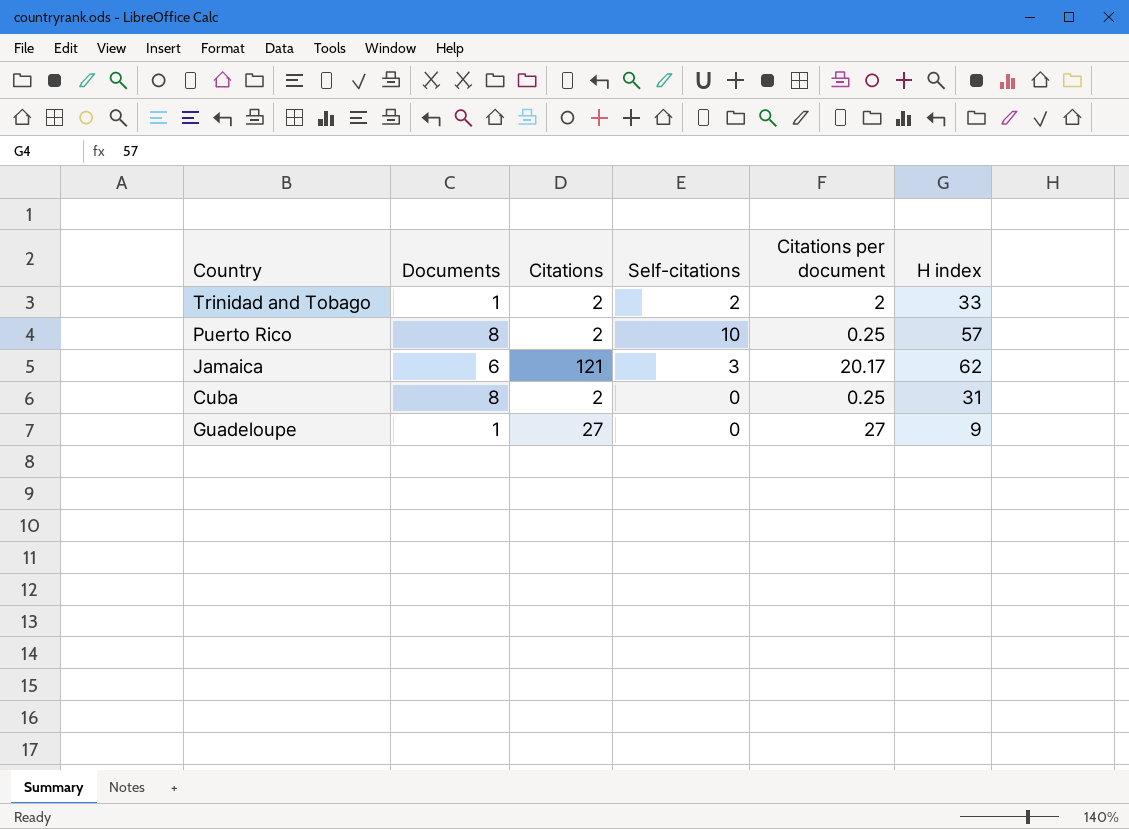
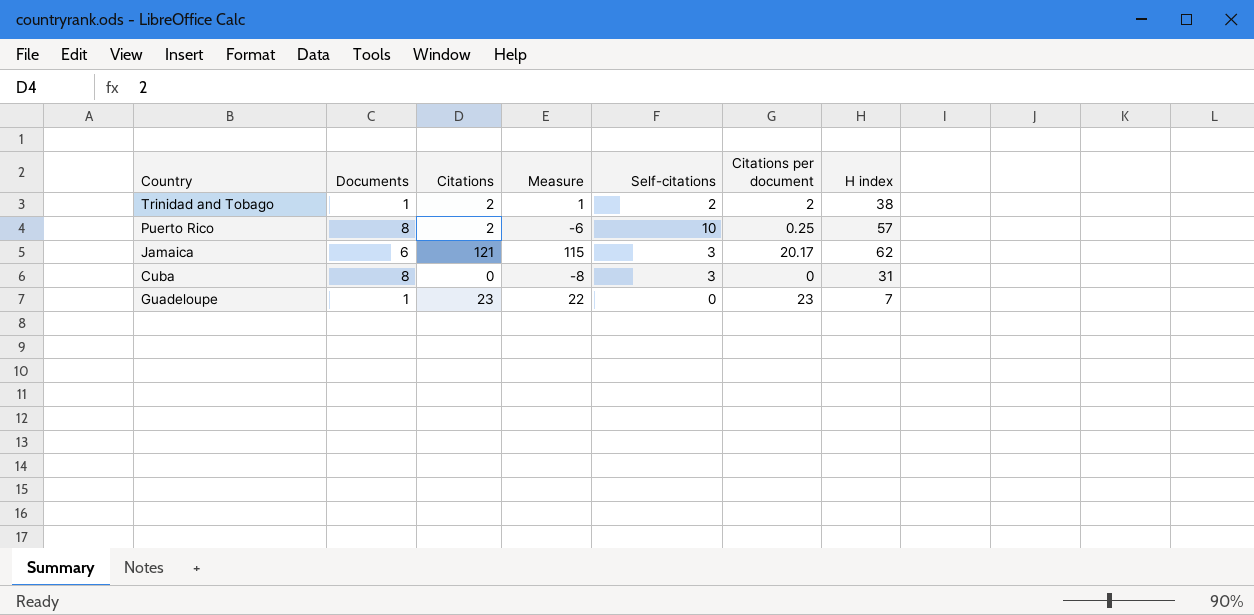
column Measure | formula: none -> [Citations] - [Documents]
Trinidad and Tobago | H index: 33 -> 38
Cuba | Citations: 2 -> 0
Cuba | Self-citations: 0 -> 3
Cuba | Citations per document: 0.25 -> 0
Guadeloupe | Citations: 27 -> 23
Guadeloupe | Citations per document: 27 -> 23
Guadeloupe | H index: 9 -> 7

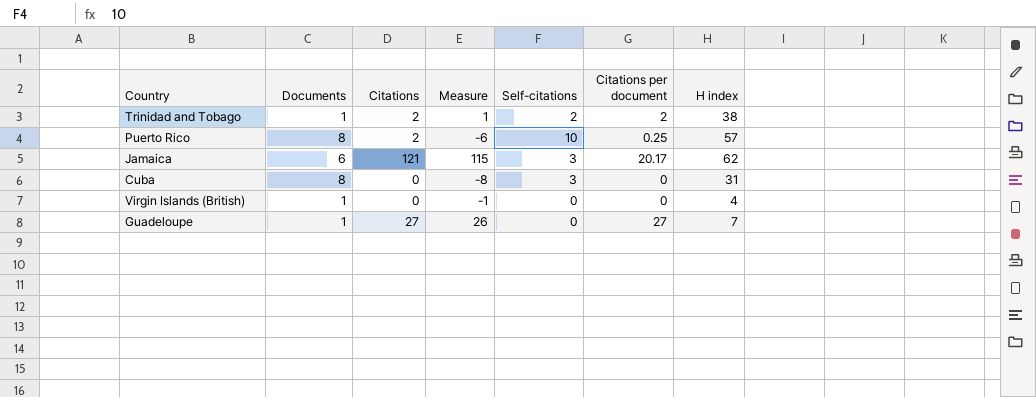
row Virgin Islands (British): none -> 1 | 0 | -1 | 0 | 0 | 4
Guadeloupe | Citations: 23 -> 27
Guadeloupe | Measure: 22 -> 26
Guadeloupe | Citations per document: 23 -> 27

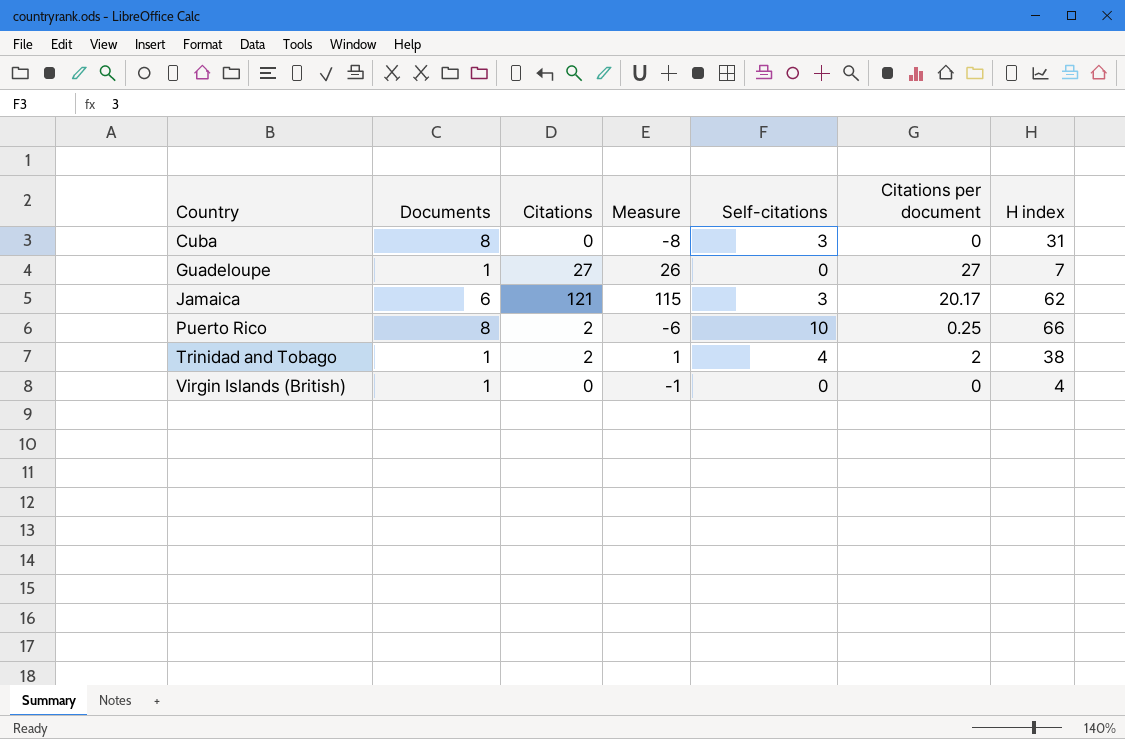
row order: none -> Country ascending
Puerto Rico | H index: 57 -> 66
Trinidad and Tobago | Self-citations: 2 -> 4

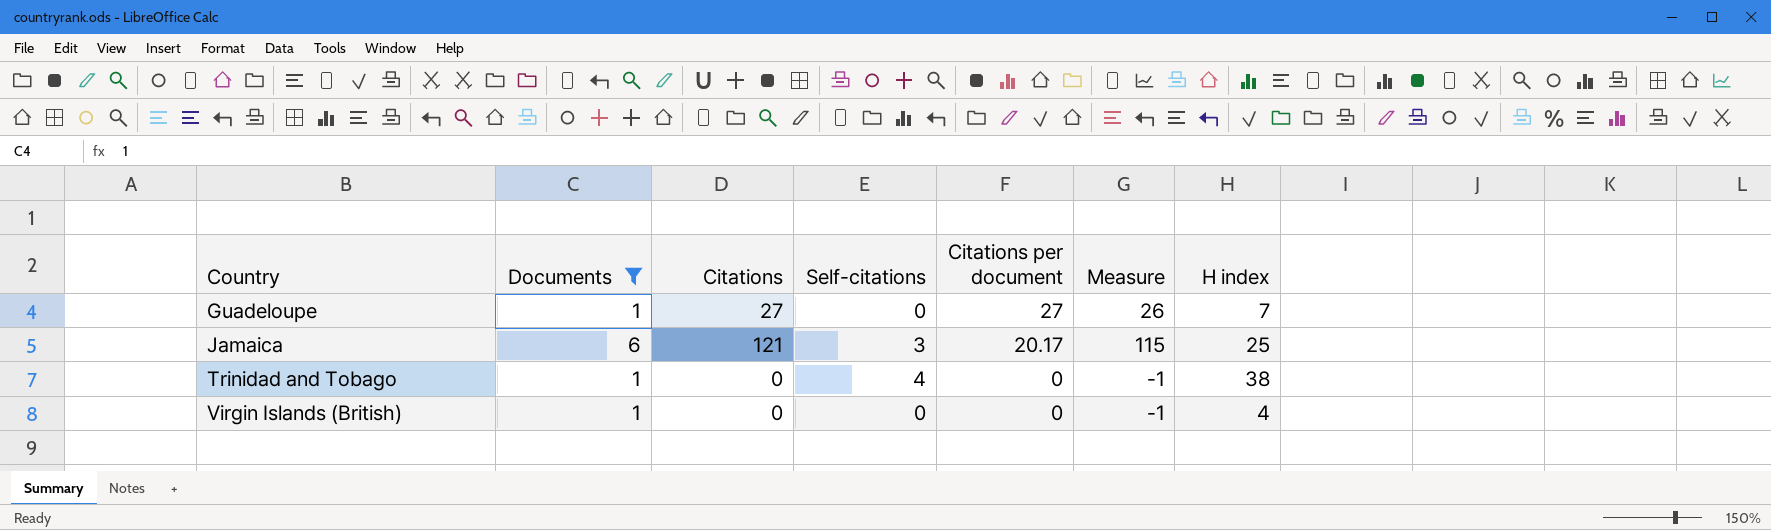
filter: none -> Documents != 8
column Measure | position: 4 -> 6
Jamaica | H index: 62 -> 25
Trinidad and Tobago | Citations: 2 -> 0
Trinidad and Tobago | Citations per document: 2 -> 0
Trinidad and Tobago | Measure: 1 -> -1

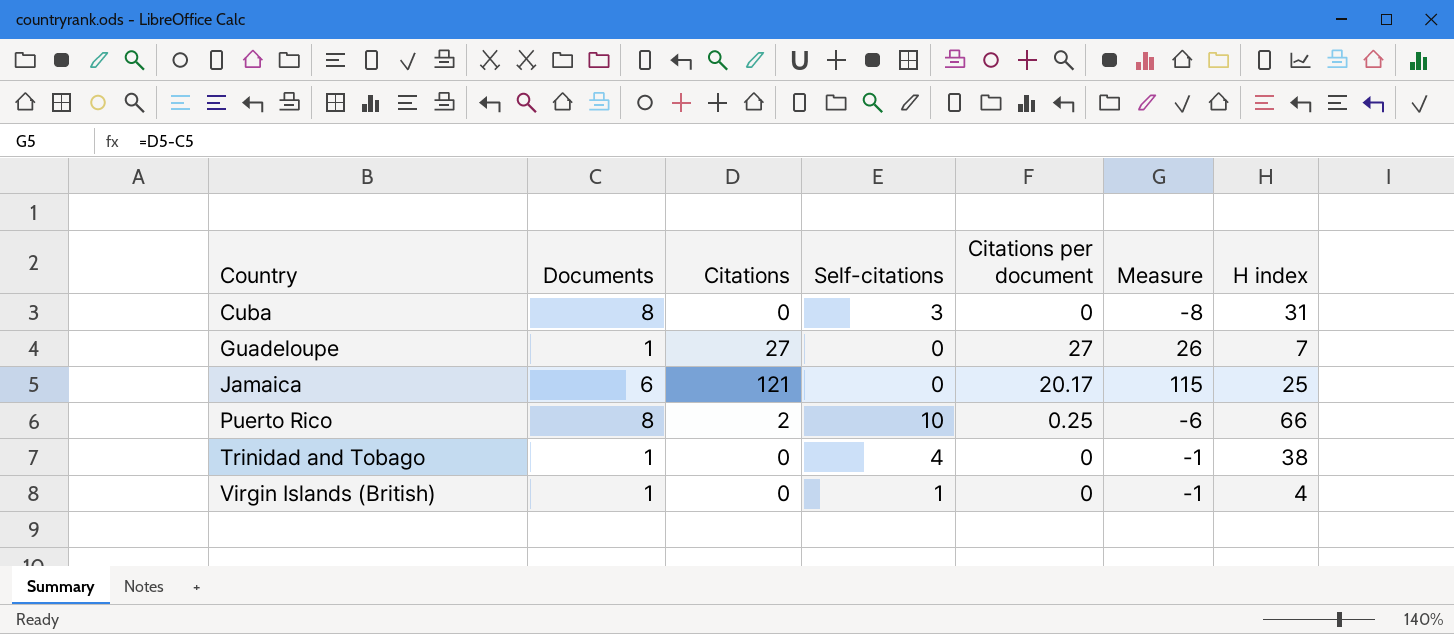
filter: Documents != 8 -> none
Jamaica | Self-citations: 3 -> 0
Virgin Islands (British) | Self-citations: 0 -> 1

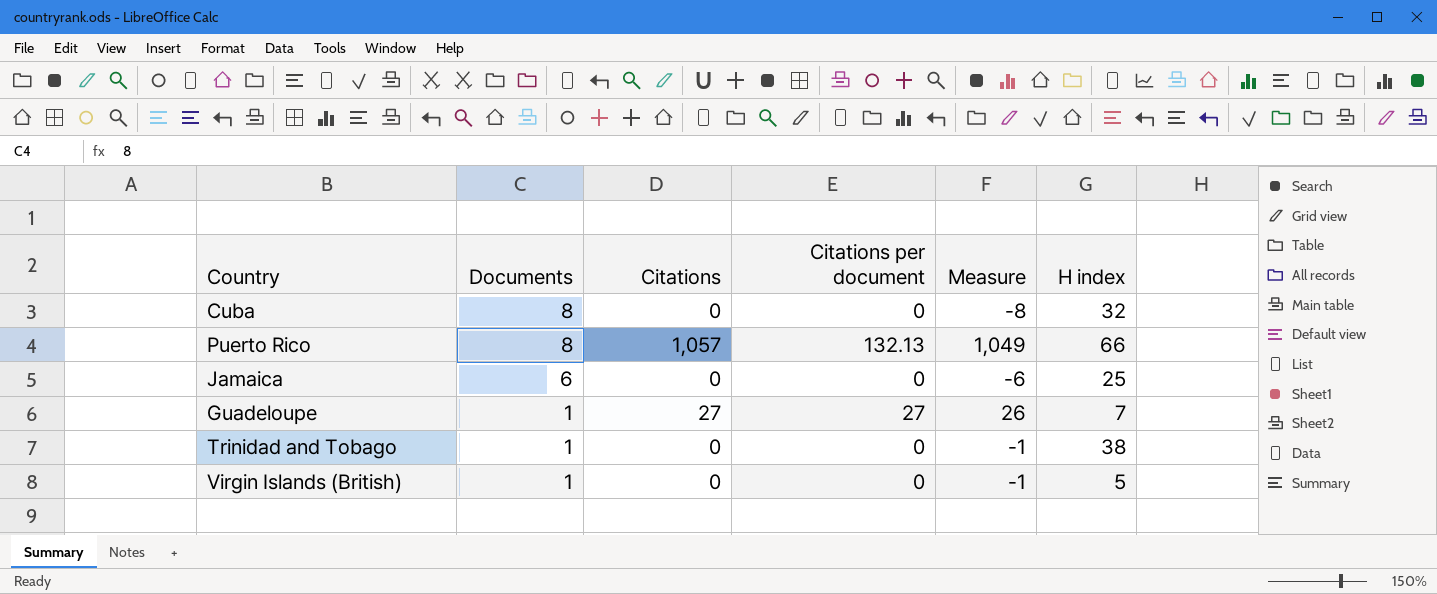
row order: Country ascending -> Documents descending
column Self-citations | position: 4 -> none
Cuba | H index: 31 -> 32
Puerto Rico | Citations: 2 -> 1,057
Puerto Rico | Citations per document: 0.25 -> 132.13
Puerto Rico | Measure: -6 -> 1,049
Jamaica | Citations: 121 -> 0
Jamaica | Citations per document: 20.17 -> 0
Jamaica | Measure: 115 -> -6
Virgin Islands (British) | H index: 4 -> 5

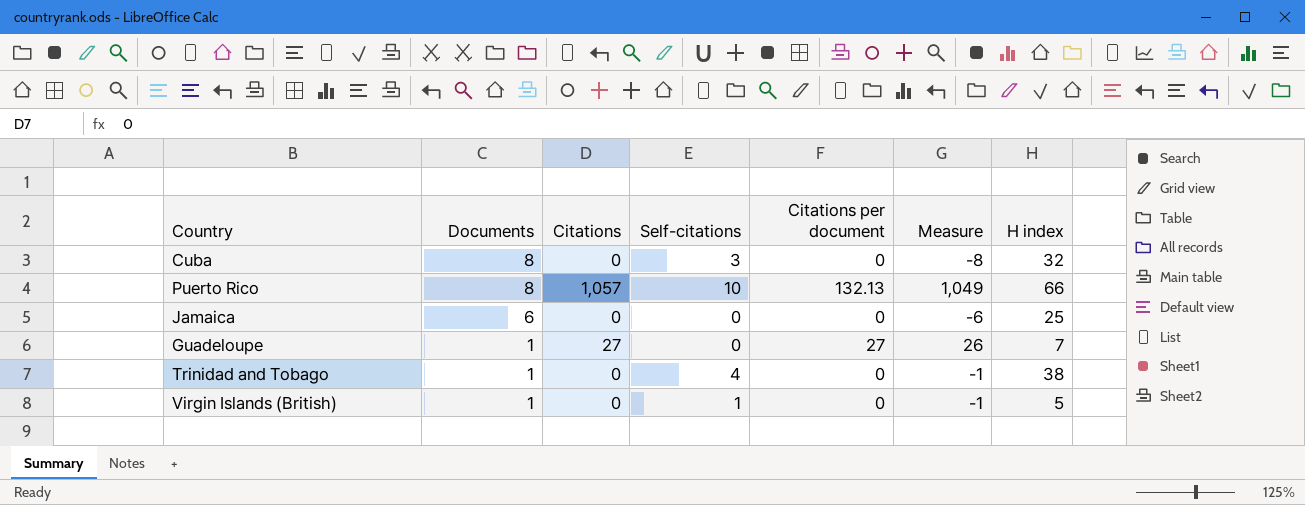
column Self-citations | position: none -> 4

